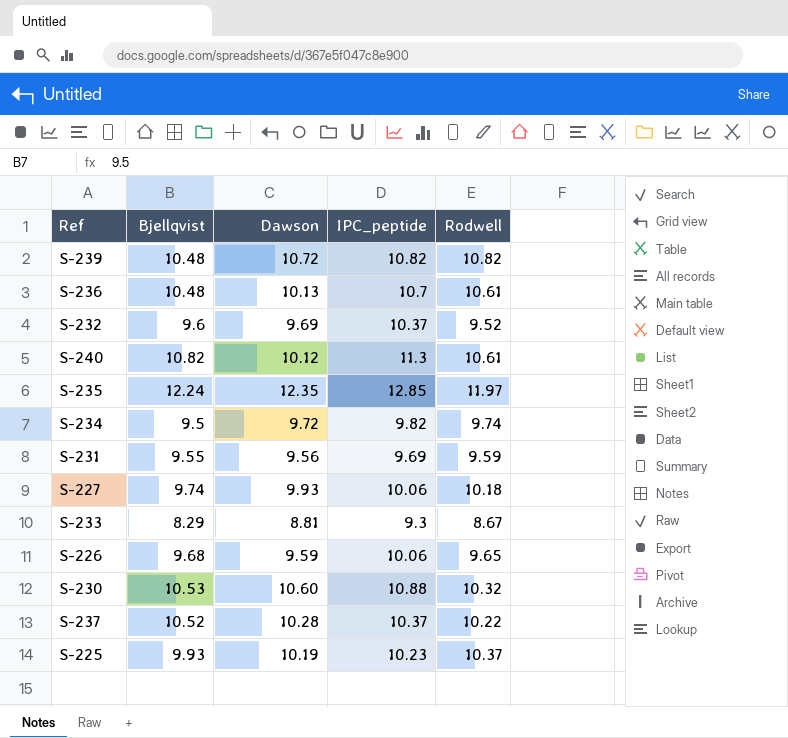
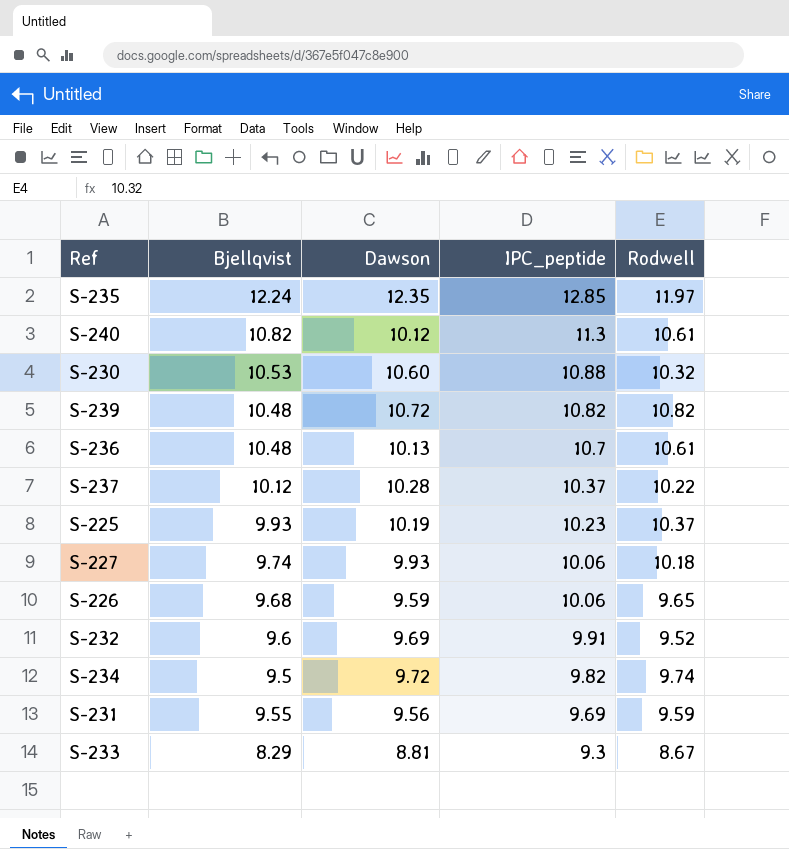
row order: none -> IPC_peptide descending
S-237 | Bjellqvist: 10.52 -> 10.12
S-232 | IPC_peptide: 10.37 -> 9.91

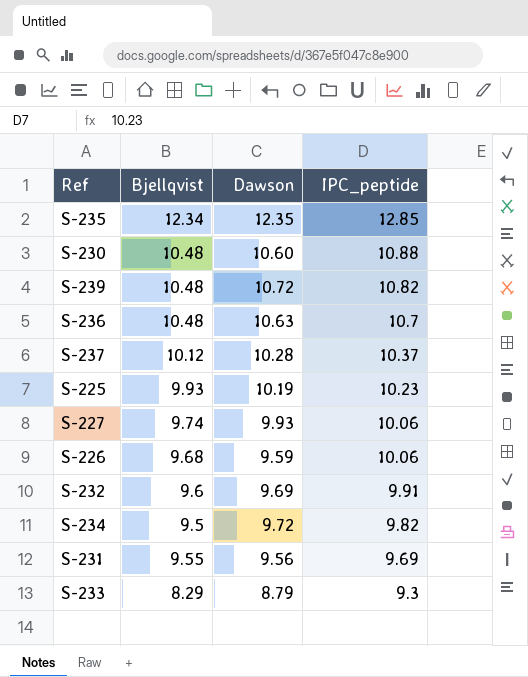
column Rodwell | position: 5 -> none
row S-240: 10.82 | 10.12 | 11.3 | 10.61 -> none
S-235 | Bjellqvist: 12.24 -> 12.34
S-230 | Bjellqvist: 10.53 -> 10.48
S-236 | Dawson: 10.13 -> 10.63
S-233 | Dawson: 8.81 -> 8.79

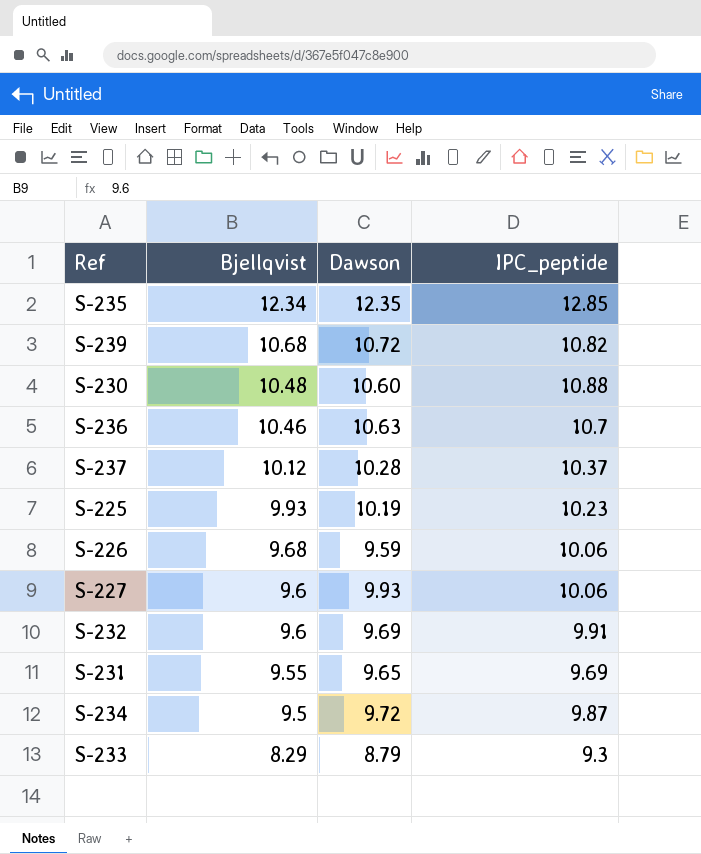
row order: IPC_peptide descending -> Bjellqvist descending
S-239 | Bjellqvist: 10.48 -> 10.68
S-236 | Bjellqvist: 10.48 -> 10.46
S-227 | Bjellqvist: 9.74 -> 9.6
S-231 | Dawson: 9.56 -> 9.65
S-234 | IPC_peptide: 9.82 -> 9.87

